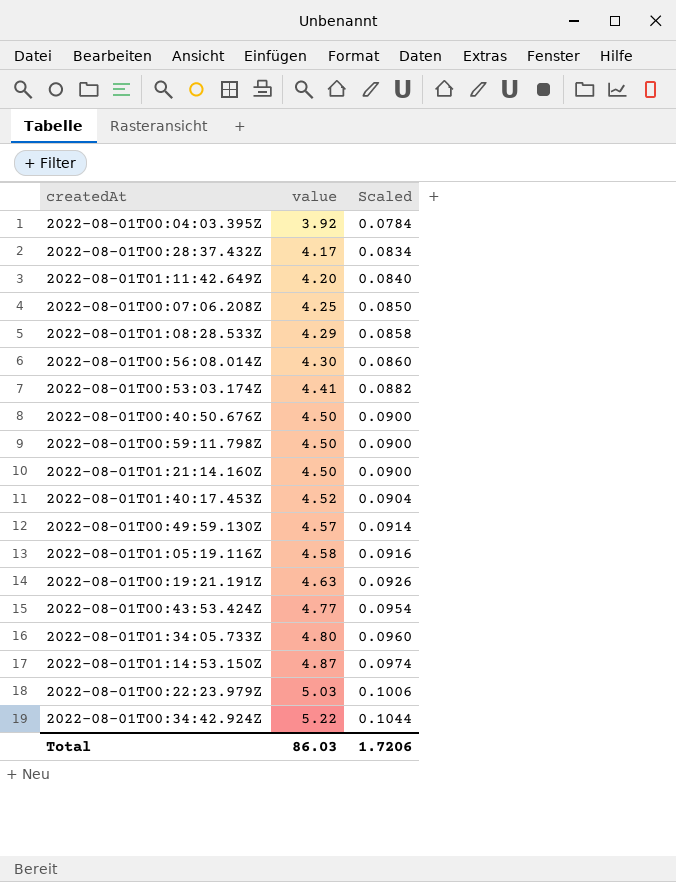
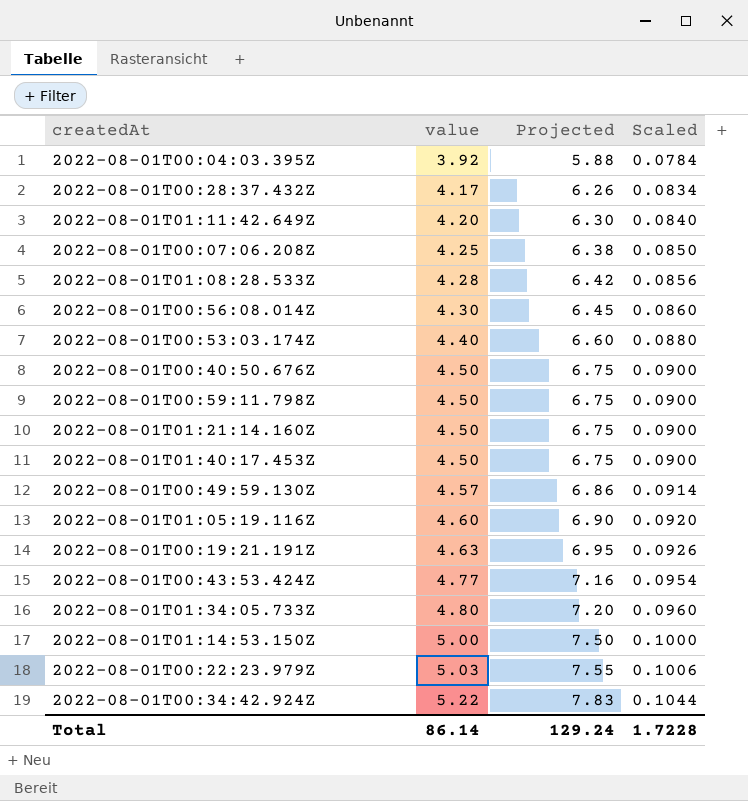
column Projected | formula: none -> [value] * 1.5
2022-08-01T01:08:28.533Z | value: 4.29 -> 4.28
2022-08-01T01:08:28.533Z | Scaled: 0.0858 -> 0.0856
2022-08-01T00:53:03.174Z | value: 4.41 -> 4.40
2022-08-01T00:53:03.174Z | Scaled: 0.0882 -> 0.0880
2022-08-01T01:40:17.453Z | value: 4.52 -> 4.50
2022-08-01T01:40:17.453Z | Scaled: 0.0904 -> 0.0900
2022-08-01T01:05:19.116Z | value: 4.58 -> 4.60
2022-08-01T01:05:19.116Z | Scaled: 0.0916 -> 0.0920
2022-08-01T01:14:53.150Z | value: 4.87 -> 5.00
2022-08-01T01:14:53.150Z | Scaled: 0.0974 -> 0.1000
Total | value: 86.03 -> 86.14
Total | Scaled: 1.7206 -> 1.7228

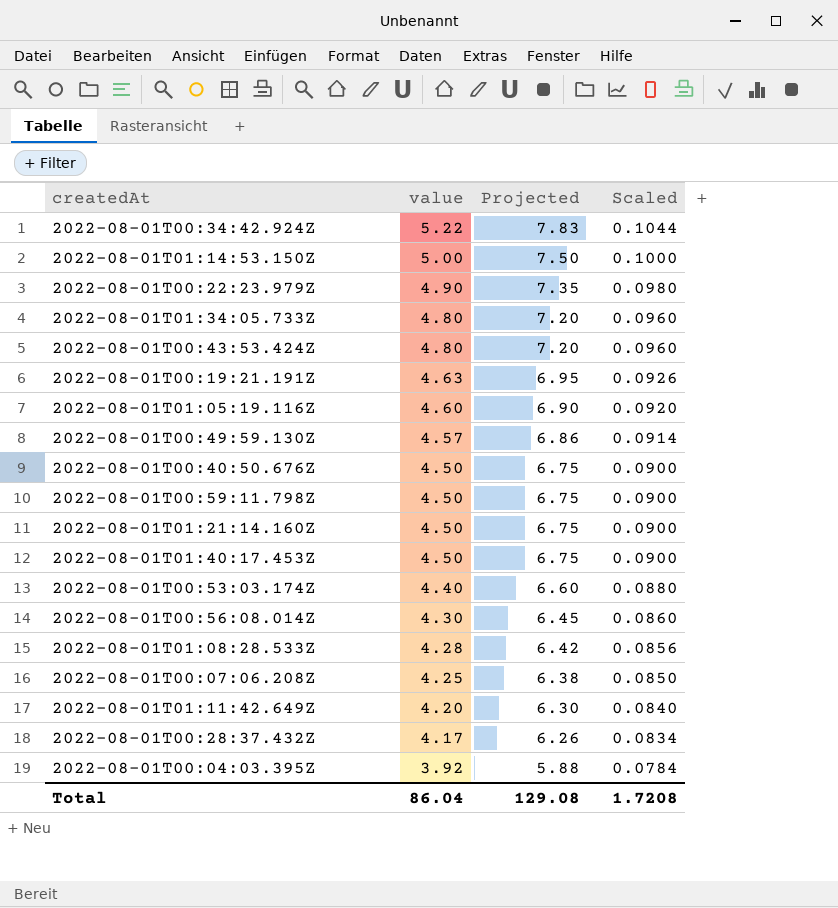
row order: value ascending -> value descending
2022-08-01T00:22:23.979Z | value: 5.03 -> 4.90
2022-08-01T00:22:23.979Z | Projected: 7.55 -> 7.35
2022-08-01T00:22:23.979Z | Scaled: 0.1006 -> 0.0980
2022-08-01T00:43:53.424Z | value: 4.77 -> 4.80
2022-08-01T00:43:53.424Z | Projected: 7.16 -> 7.20
2022-08-01T00:43:53.424Z | Scaled: 0.0954 -> 0.0960
Total | value: 86.14 -> 86.04
Total | Projected: 129.24 -> 129.08
Total | Scaled: 1.7228 -> 1.7208

